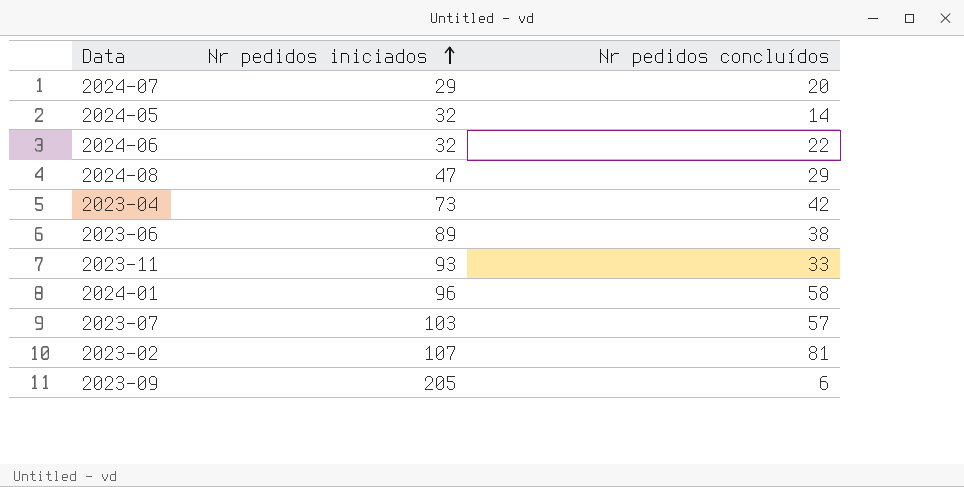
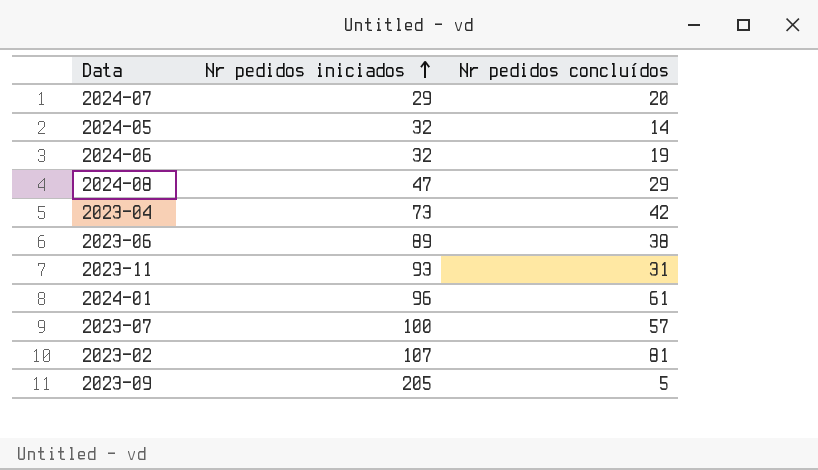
2024-06 | Nr pedidos concluídos: 22 -> 19
2023-11 | Nr pedidos concluídos: 33 -> 31
2024-01 | Nr pedidos concluídos: 58 -> 61
2023-07 | Nr pedidos iniciados: 103 -> 100
2023-09 | Nr pedidos concluídos: 6 -> 5

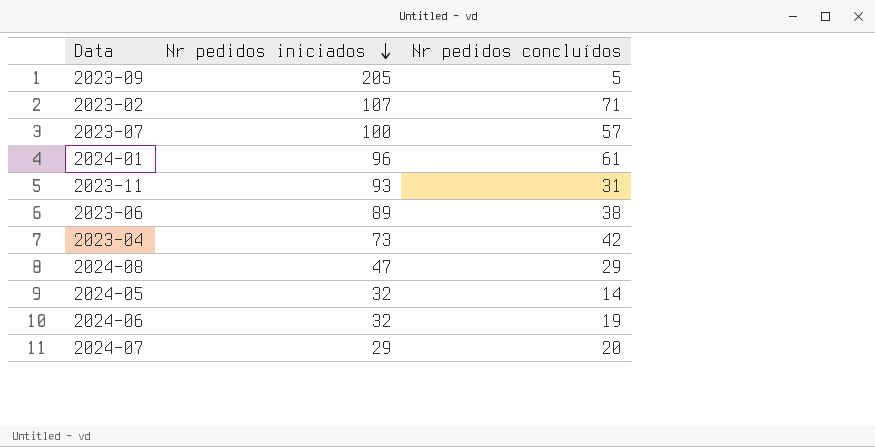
row order: Nr pedidos iniciados ascending -> Nr pedidos iniciados descending
2023-02 | Nr pedidos concluídos: 81 -> 71

